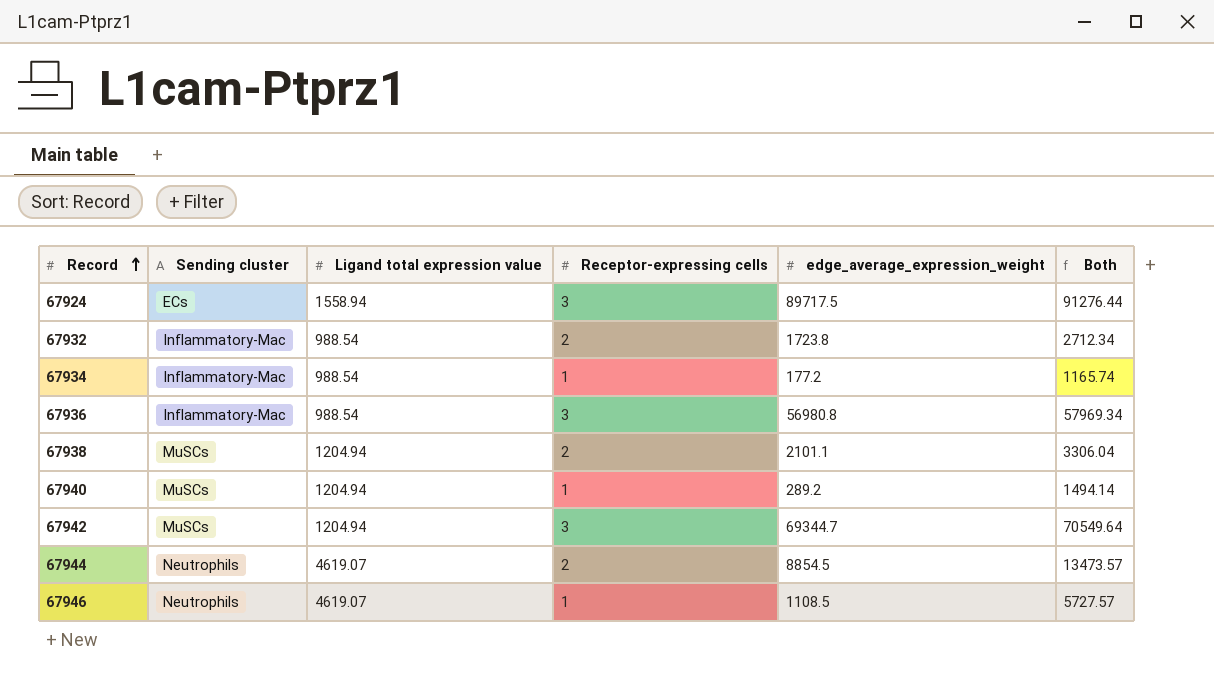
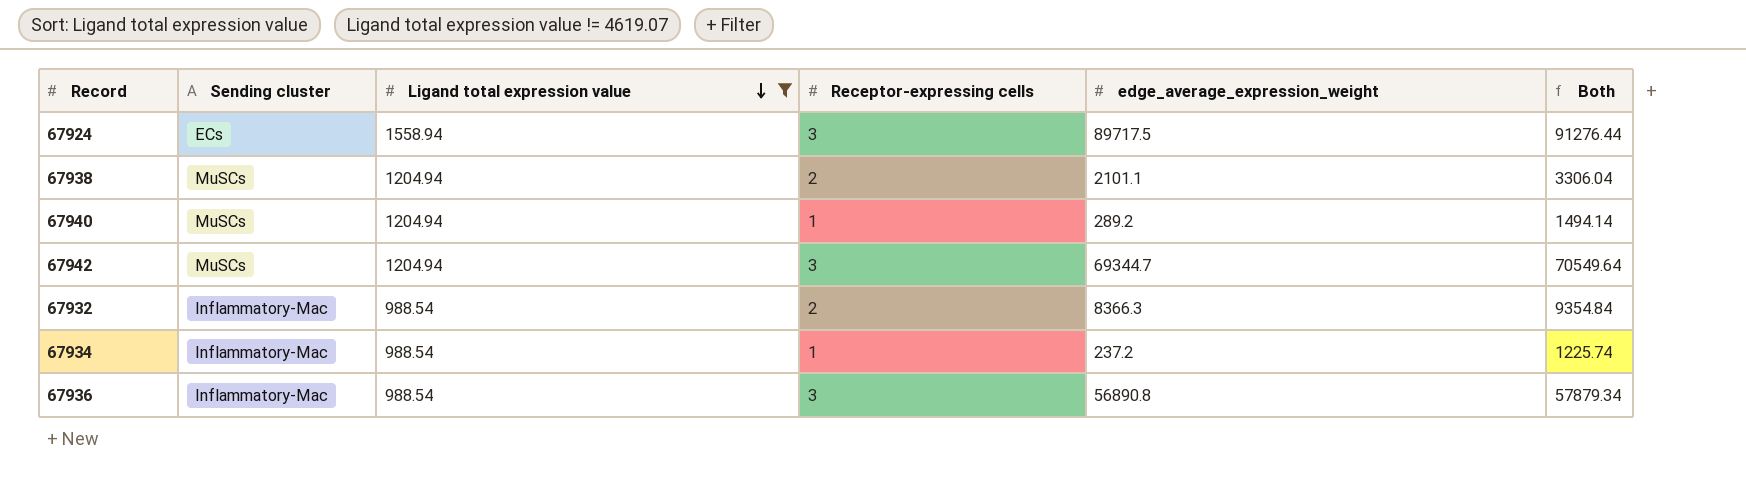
filter: none -> Ligand total expression value != 4619.07
row order: Record ascending -> Ligand total expression value descending
67932 | edge_average_expression_weight: 1723.8 -> 8366.3
67932 | Both: 2712.34 -> 9354.84
67934 | edge_average_expression_weight: 177.2 -> 237.2
67934 | Both: 1165.74 -> 1225.74
67936 | edge_average_expression_weight: 56980.8 -> 56890.8
67936 | Both: 57969.34 -> 57879.34

